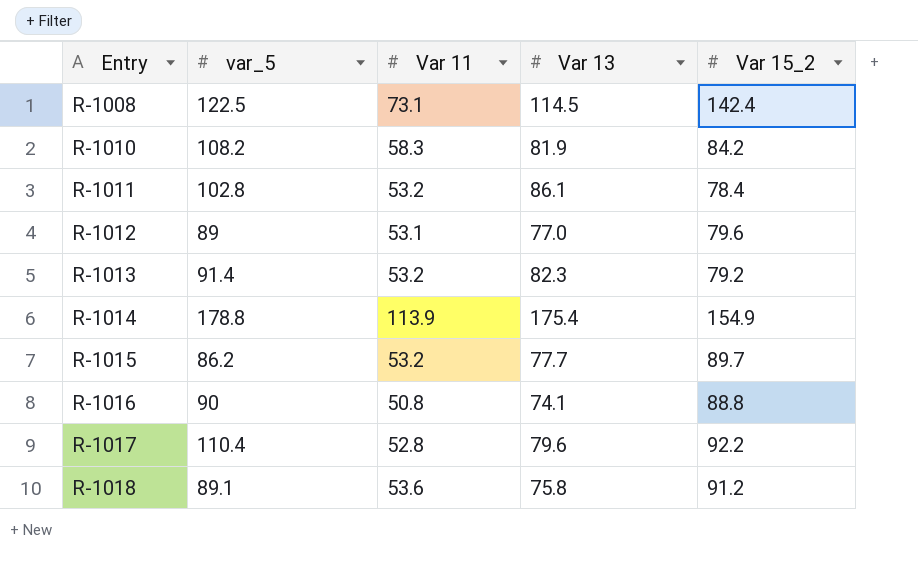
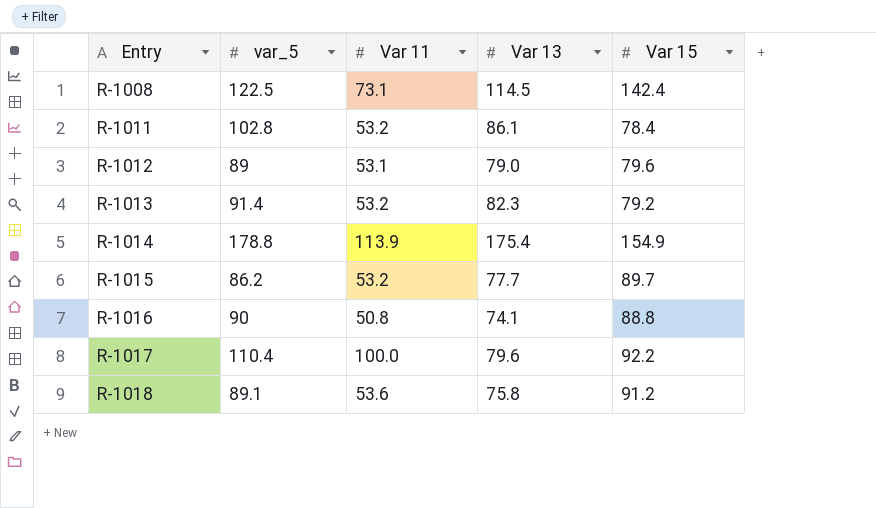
column name: Var 15_2 -> Var 15
row R-1010: 108.2 | 58.3 | 81.9 | 84.2 -> none
R-1012 | Var 13: 77.0 -> 79.0
R-1017 | Var 11: 52.8 -> 100.0

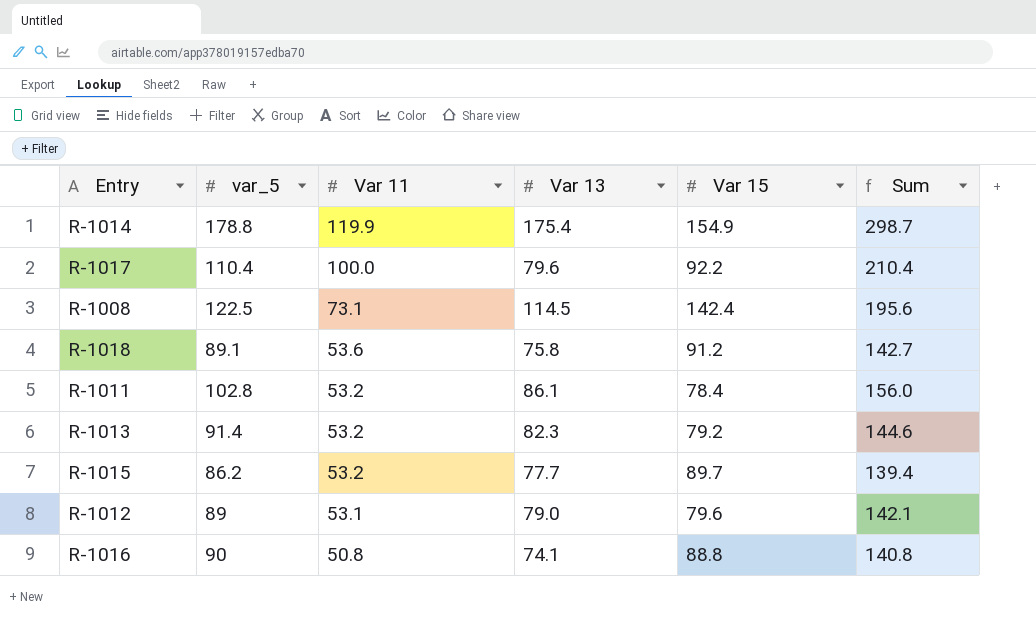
row order: Entry ascending -> Var 11 descending
column Sum | formula: none -> [var_5] + [Var 11]
R-1014 | Var 11: 113.9 -> 119.9

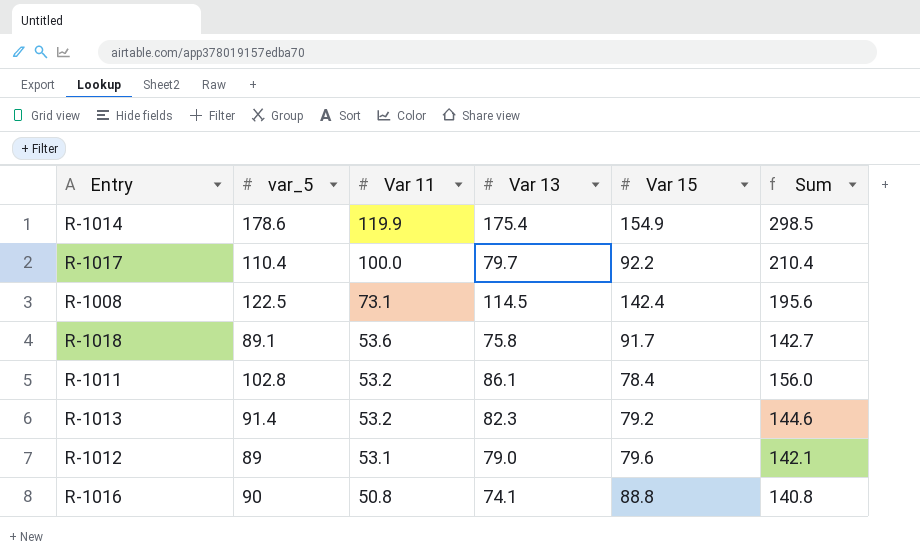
row R-1015: 86.2 | 53.2 | 77.7 | 89.7 | 139.4 -> none
R-1014 | var_5: 178.8 -> 178.6
R-1014 | Sum: 298.7 -> 298.5
R-1017 | Var 13: 79.6 -> 79.7
R-1018 | Var 15: 91.2 -> 91.7

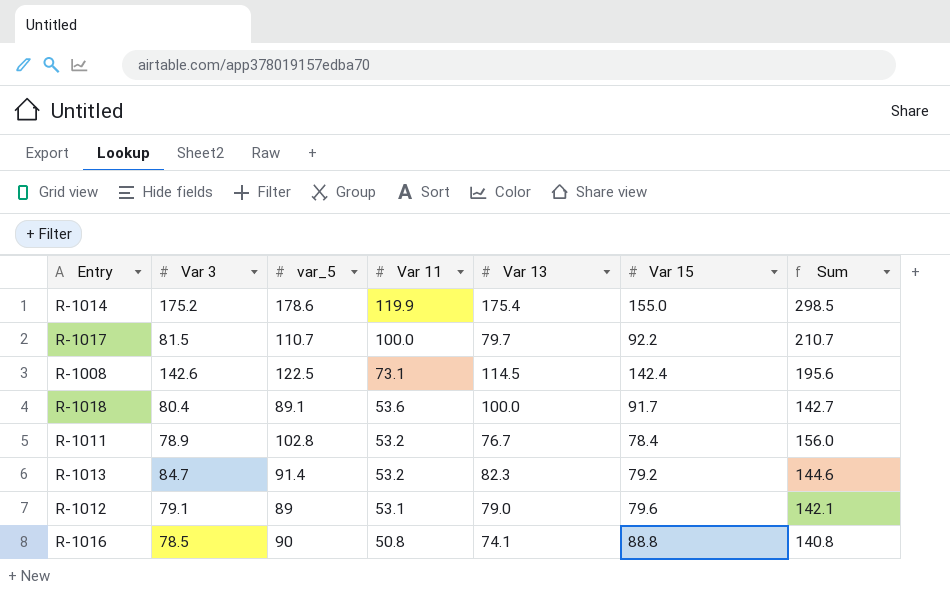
column Var 3 | position: none -> 2
R-1014 | Var 15: 154.9 -> 155.0
R-1017 | var_5: 110.4 -> 110.7
R-1017 | Sum: 210.4 -> 210.7
R-1018 | Var 13: 75.8 -> 100.0
R-1011 | Var 13: 86.1 -> 76.7

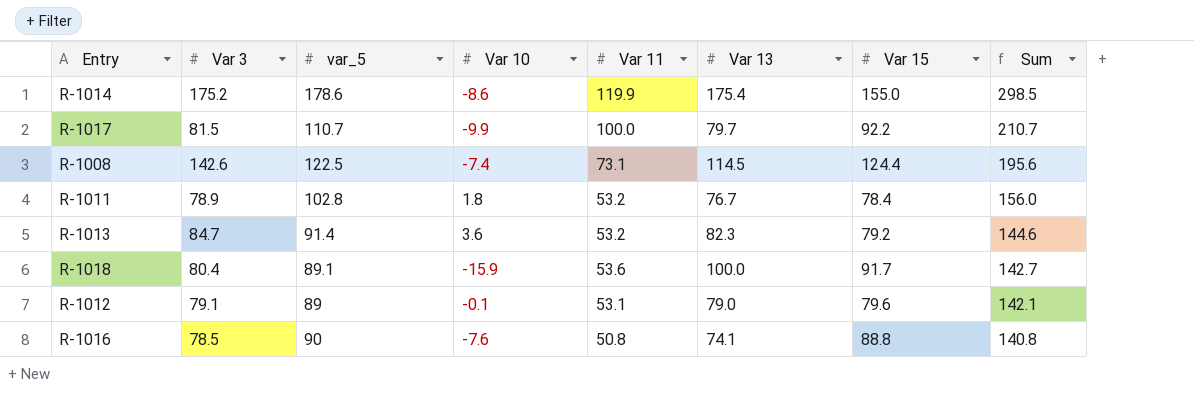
row order: Var 11 descending -> Sum descending
column Var 10 | position: none -> 4
R-1008 | Var 15: 142.4 -> 124.4

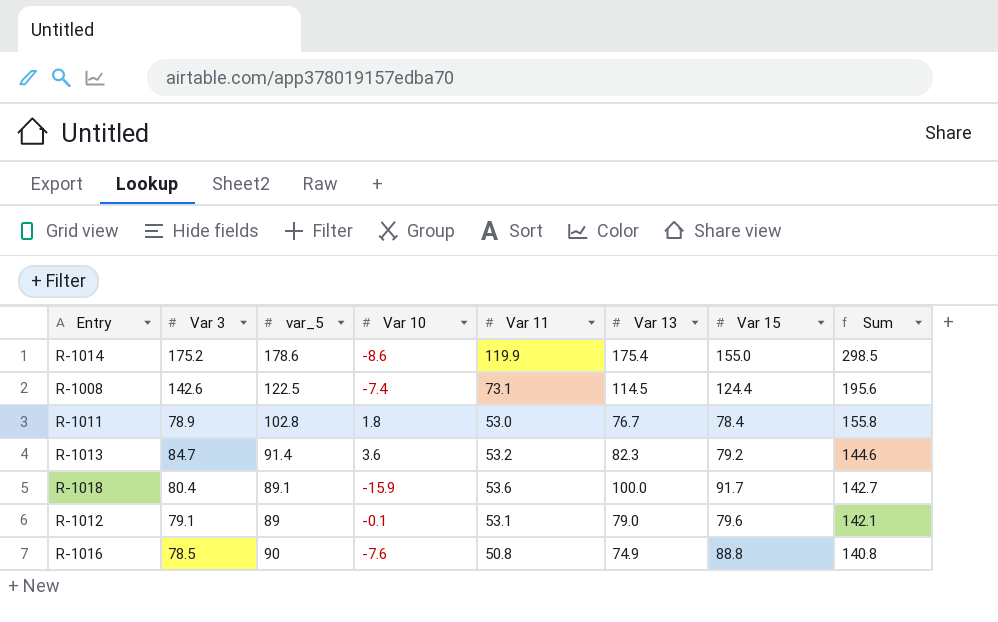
row R-1017: 81.5 | 110.7 | -9.9 | 100.0 | 79.7 | 92.2 | 210.7 -> none
R-1011 | Var 11: 53.2 -> 53.0
R-1011 | Sum: 156.0 -> 155.8
R-1016 | Var 13: 74.1 -> 74.9

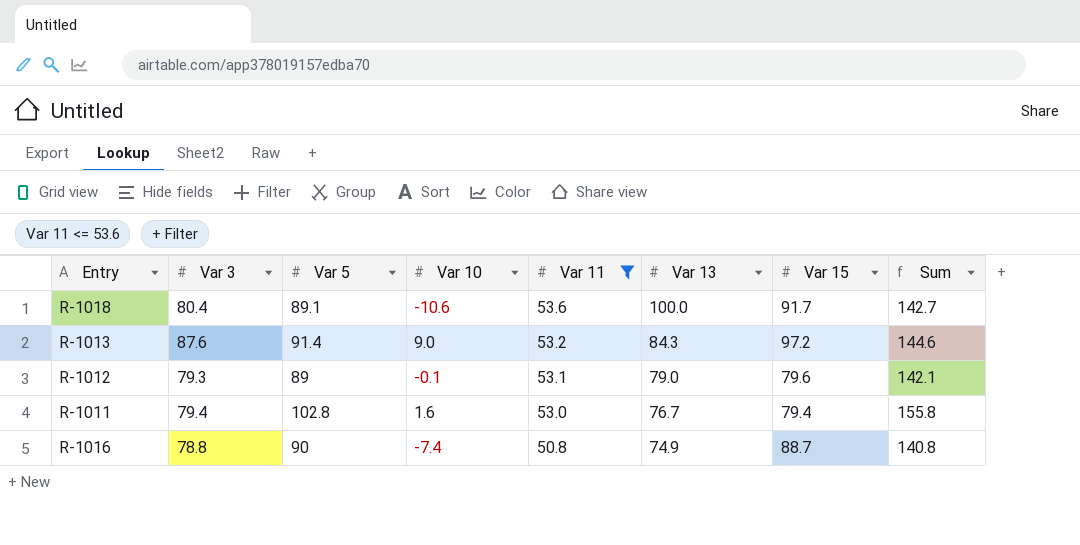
filter: none -> Var 11 <= 53.6
row order: Sum descending -> Var 11 descending
column name: var_5 -> Var 5
R-1018 | Var 10: -15.9 -> -10.6
R-1013 | Var 3: 84.7 -> 87.6
R-1013 | Var 10: 3.6 -> 9.0
R-1013 | Var 13: 82.3 -> 84.3
R-1013 | Var 15: 79.2 -> 97.2
R-1012 | Var 3: 79.1 -> 79.3
R-1011 | Var 3: 78.9 -> 79.4
R-1011 | Var 10: 1.8 -> 1.6
R-1011 | Var 15: 78.4 -> 79.4
R-1016 | Var 3: 78.5 -> 78.8
R-1016 | Var 10: -7.6 -> -7.4
R-1016 | Var 15: 88.8 -> 88.7

